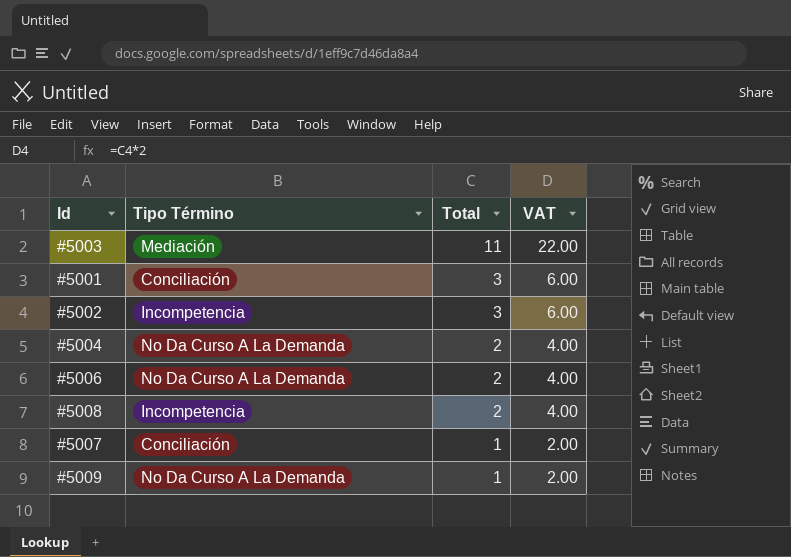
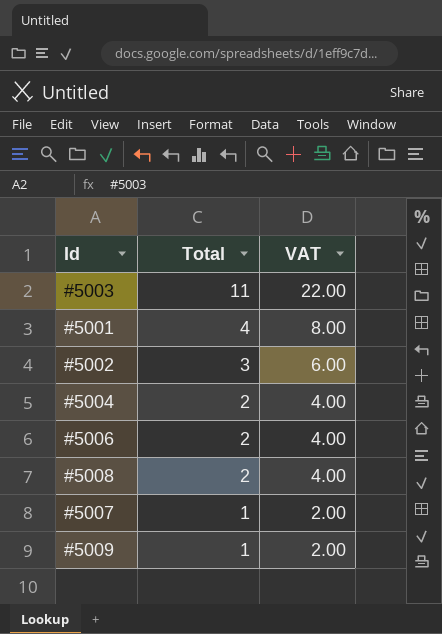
column Tipo Término | position: 2 -> none
#5001 | Total: 3 -> 4
#5001 | VAT: 6.00 -> 8.00

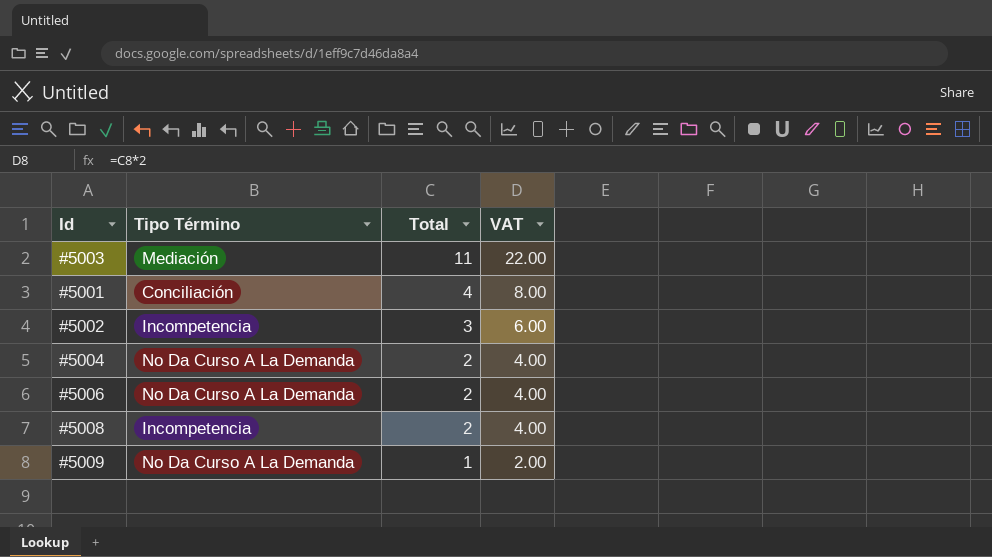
column Tipo Término | position: none -> 2
row #5007: 1 | 2.00 -> none

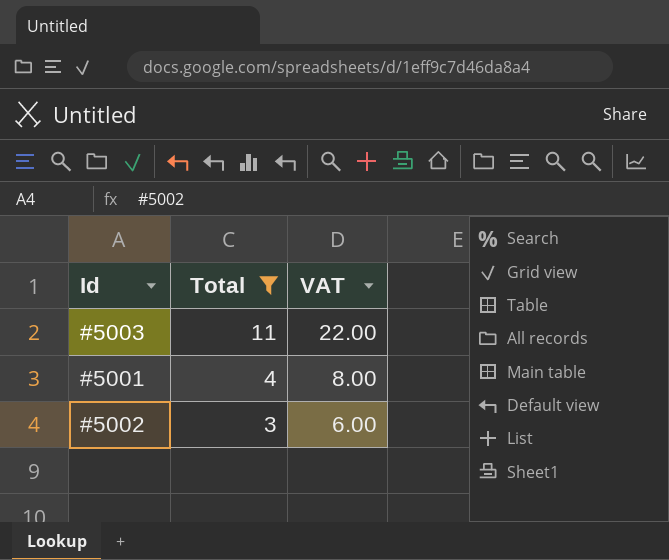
filter: none -> Total >= 3
column Tipo Término | position: 2 -> none

